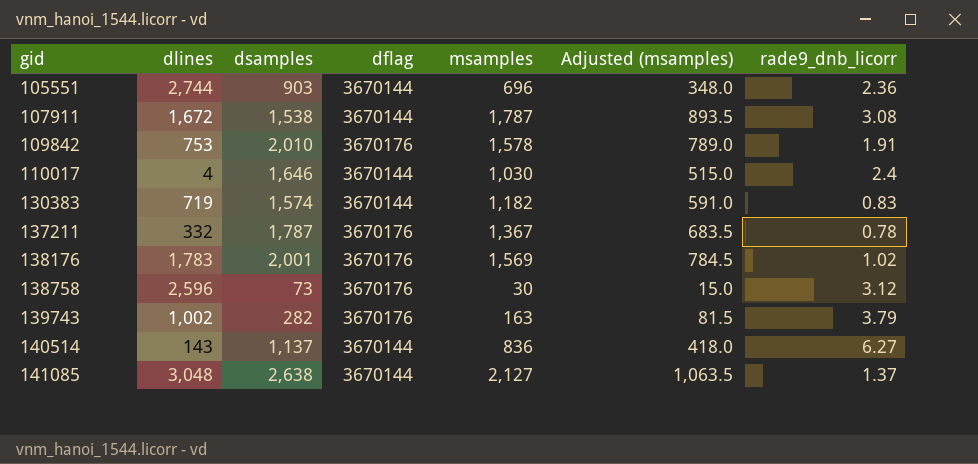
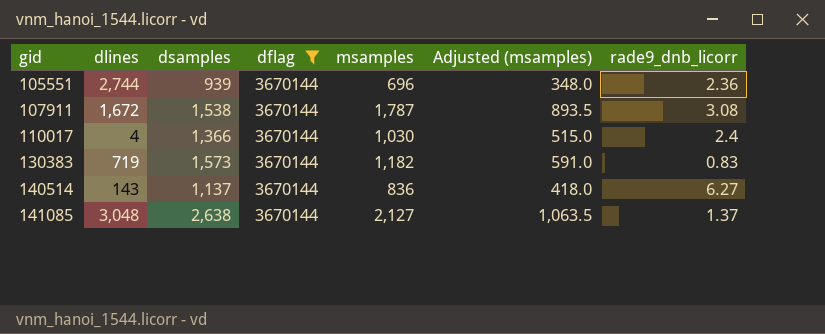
filter: none -> dflag = 3670144
105551 | dsamples: 903 -> 939
110017 | dsamples: 1,646 -> 1,366
130383 | dsamples: 1,574 -> 1,573

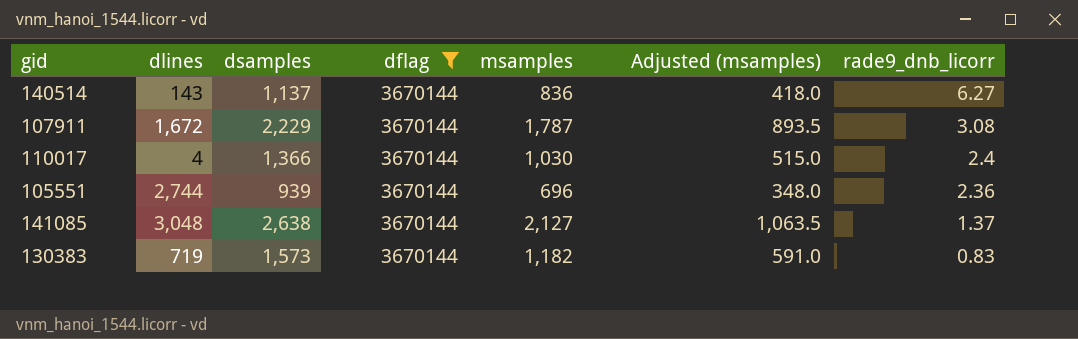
row order: gid ascending -> rade9_dnb_licorr descending
107911 | dsamples: 1,538 -> 2,229

